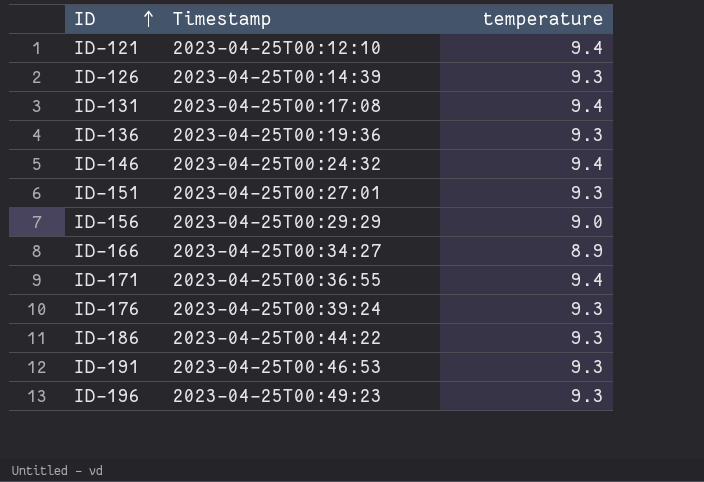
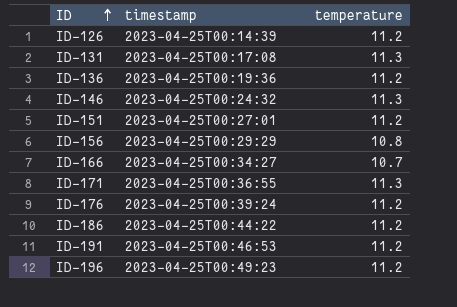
column name: Timestamp -> timestamp
row ID-121: 2023-04-25T00:12:10 | 9.4 -> none
ID-126 | temperature: 9.3 -> 11.2
ID-131 | temperature: 9.4 -> 11.3
ID-136 | temperature: 9.3 -> 11.2
ID-146 | temperature: 9.4 -> 11.3
ID-151 | temperature: 9.3 -> 11.2
ID-156 | temperature: 9.0 -> 10.8
ID-166 | temperature: 8.9 -> 10.7
ID-171 | temperature: 9.4 -> 11.3
ID-176 | temperature: 9.3 -> 11.2
ID-186 | temperature: 9.3 -> 11.2
ID-191 | temperature: 9.3 -> 11.2
ID-196 | temperature: 9.3 -> 11.2

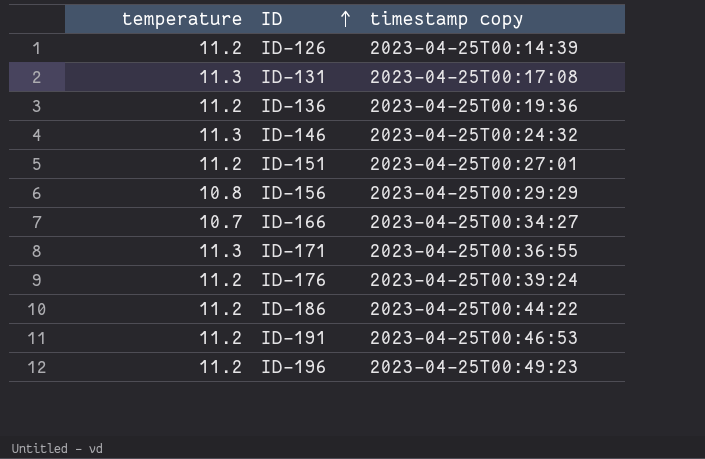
column temperature | position: 3 -> 1
column name: timestamp -> timestamp copy

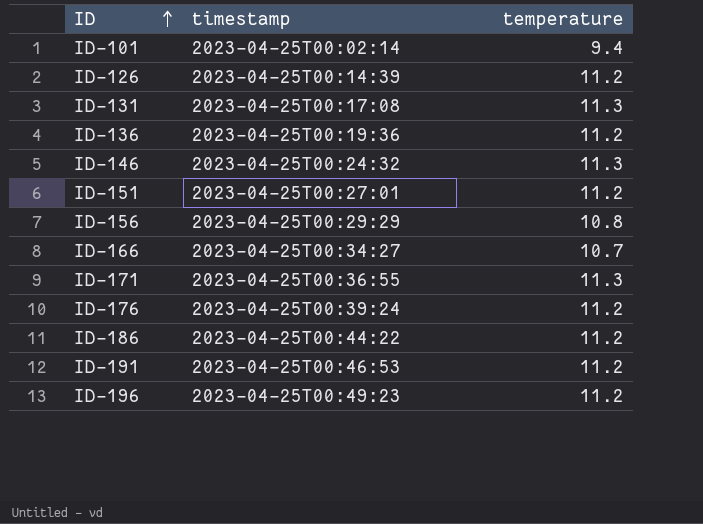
column name: timestamp copy -> timestamp
column temperature | position: 1 -> 3
row ID-101: none -> 2023-04-25T00:02:14 | 9.4

